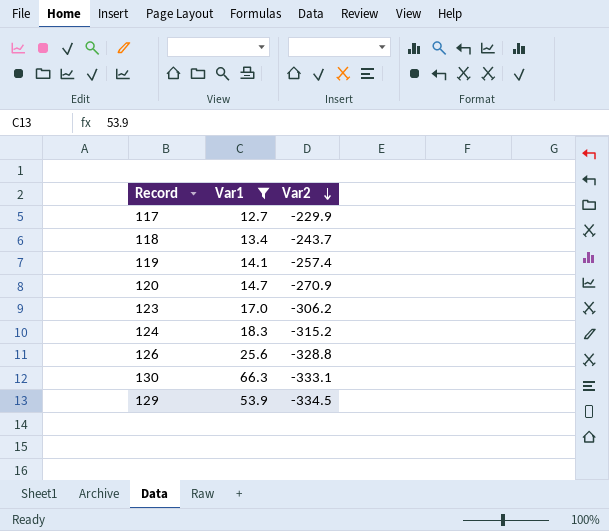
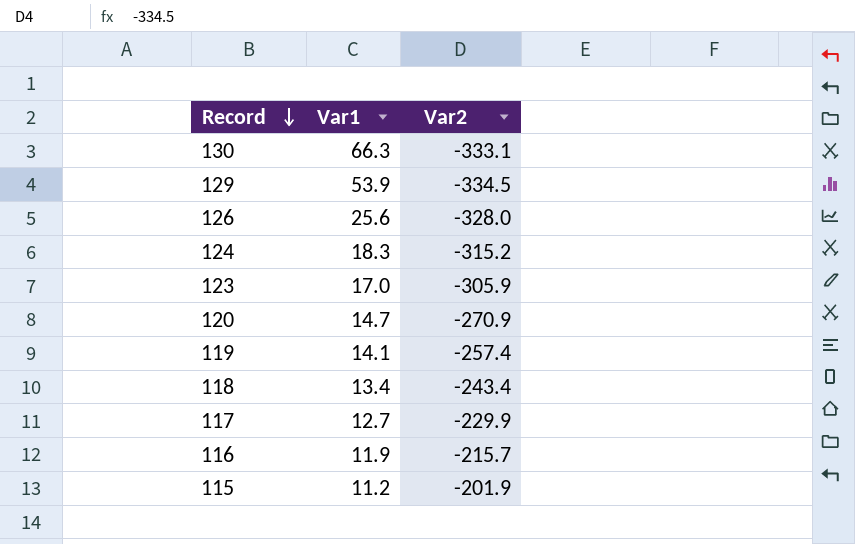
filter: Var1 >= 12.7 -> none
row order: Var2 descending -> Record descending
126 | Var2: -328.8 -> -328.0
123 | Var2: -306.2 -> -305.9
118 | Var2: -243.7 -> -243.4

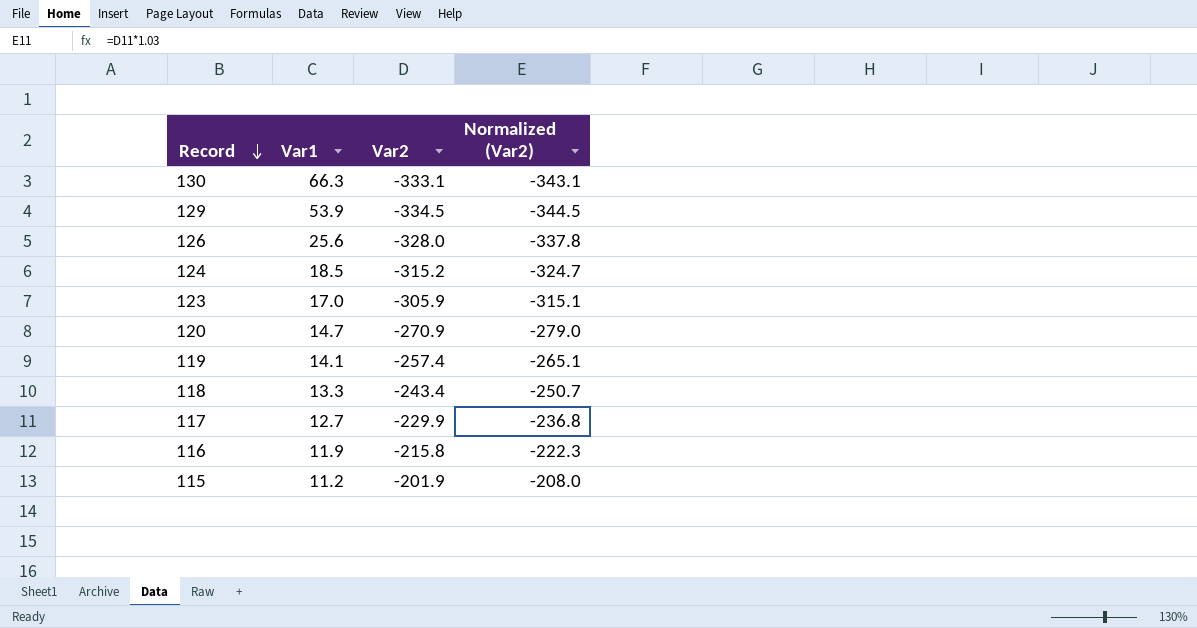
column Normalized (Var2) | formula: none -> [Var2] * 1.03
124 | Var1: 18.3 -> 18.5
118 | Var1: 13.4 -> 13.3
116 | Var2: -215.7 -> -215.8

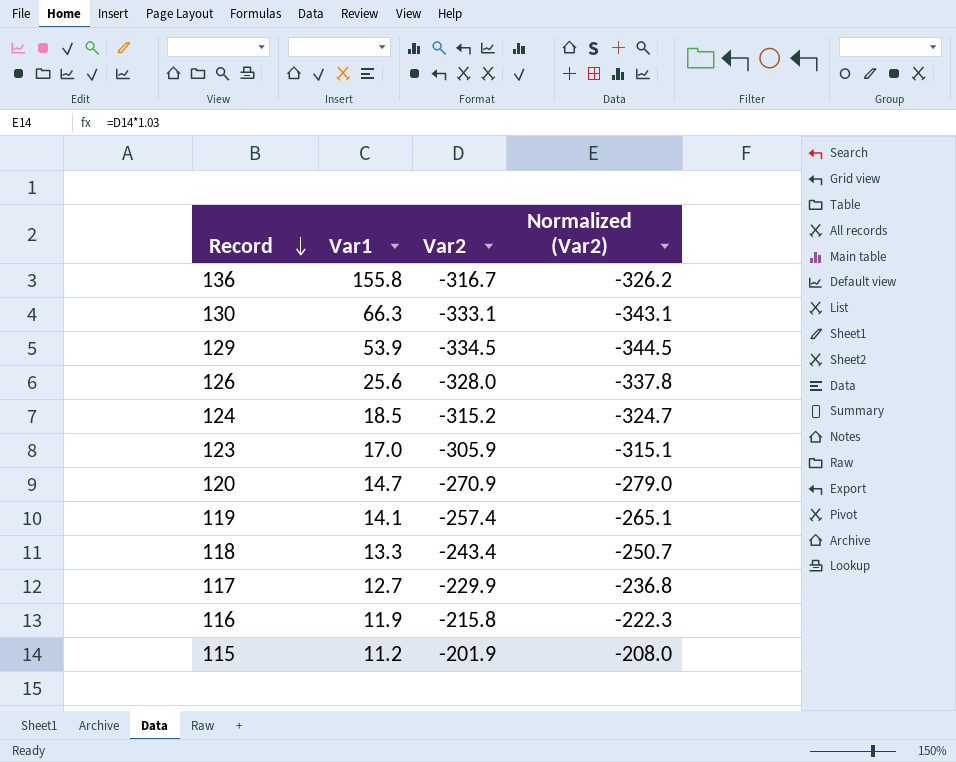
row 136: none -> 155.8 | -316.7 | -326.2

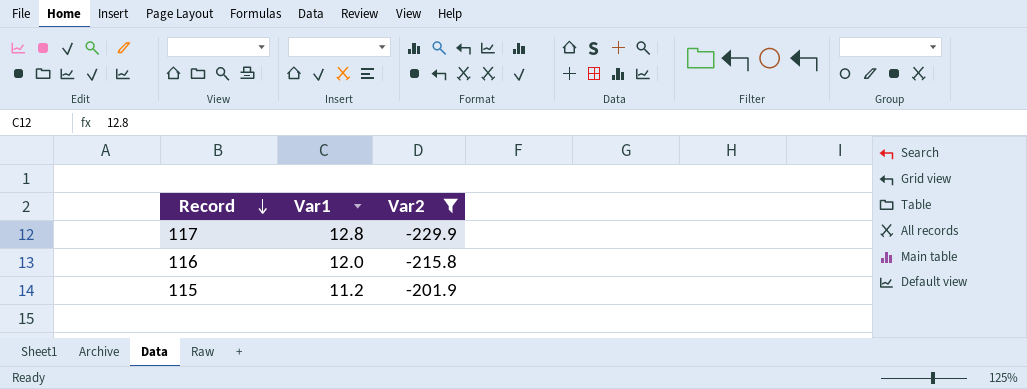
filter: none -> Var2 >= -229.9
column Normalized (Var2) | formula: [Var2] * 1.03 -> none
117 | Var1: 12.7 -> 12.8
116 | Var1: 11.9 -> 12.0

